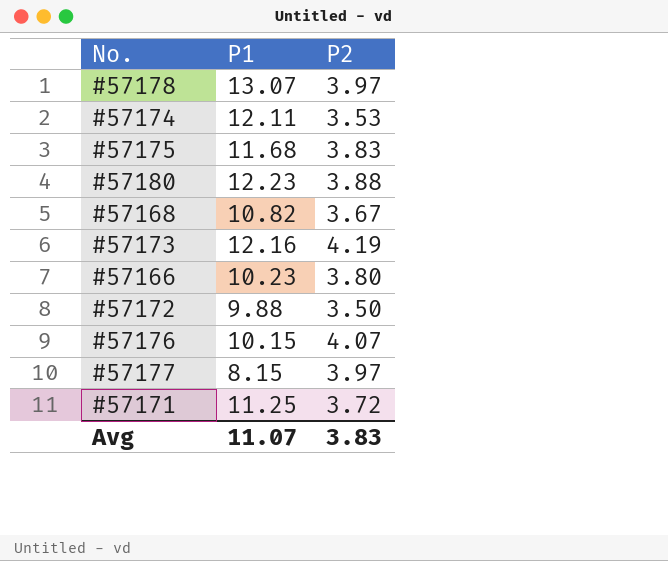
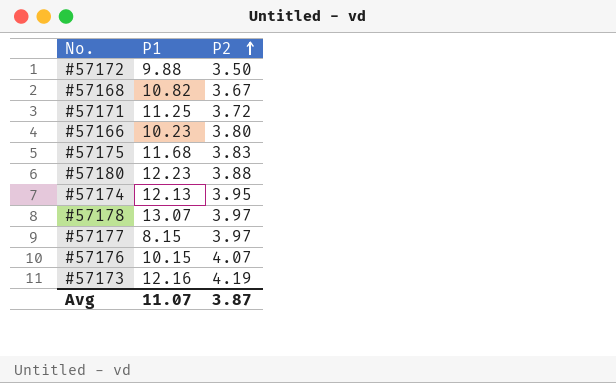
row order: none -> P2 ascending
#57174 | P1: 12.11 -> 12.13
#57174 | P2: 3.53 -> 3.95
Avg | P2: 3.83 -> 3.87

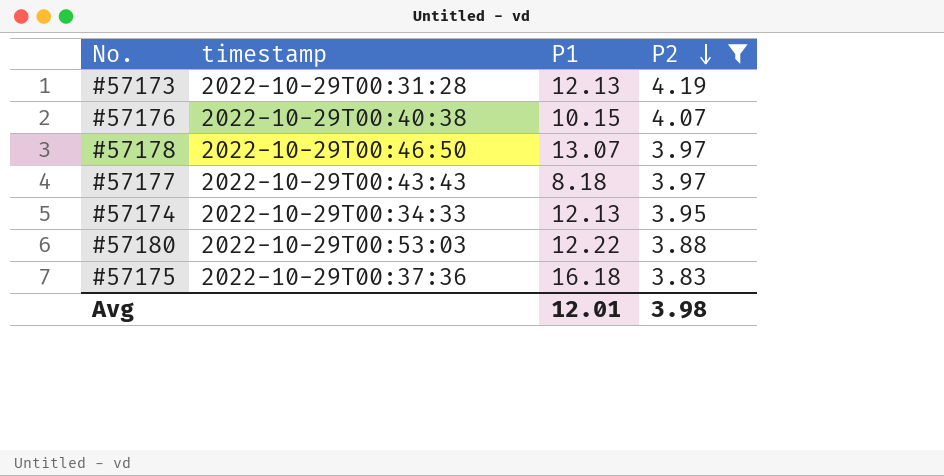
filter: none -> P2 >= 3.83
row order: P2 ascending -> P2 descending
column timestamp | position: none -> 2
#57173 | P1: 12.16 -> 12.13
#57177 | P1: 8.15 -> 8.18
#57180 | P1: 12.23 -> 12.22
#57175 | P1: 11.68 -> 16.18
Avg | P1: 11.07 -> 12.01
Avg | P2: 3.87 -> 3.98

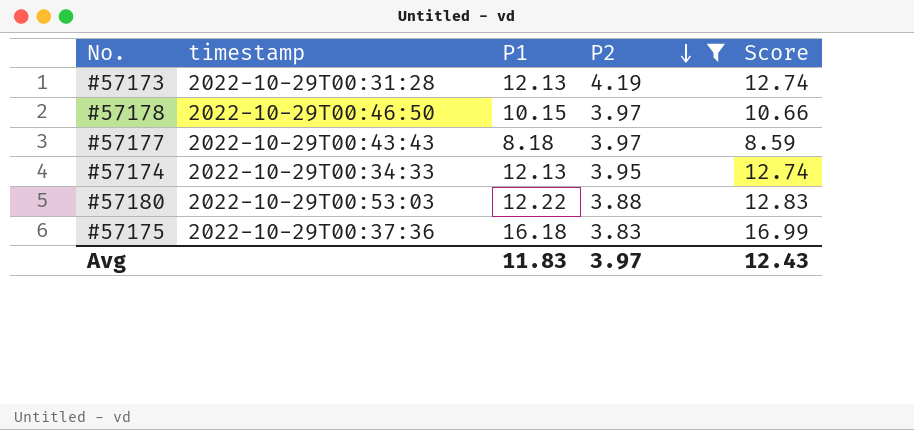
column Score | formula: none -> [P1] * 1.05
row #57176: 2022-10-29T00:40:38 | 10.15 | 4.07 -> none
#57178 | P1: 13.07 -> 10.15
Avg | P1: 12.01 -> 11.83
Avg | P2: 3.98 -> 3.97

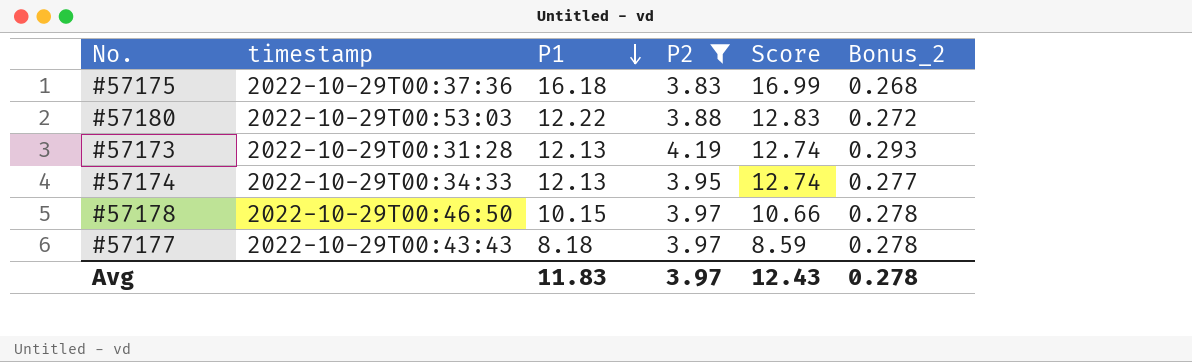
row order: P2 descending -> P1 descending
column Bonus_2 | formula: none -> [P2] * 0.07

